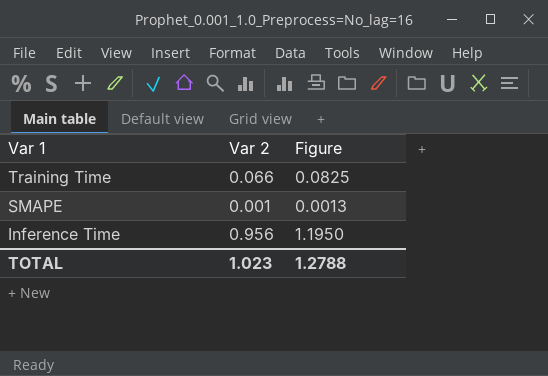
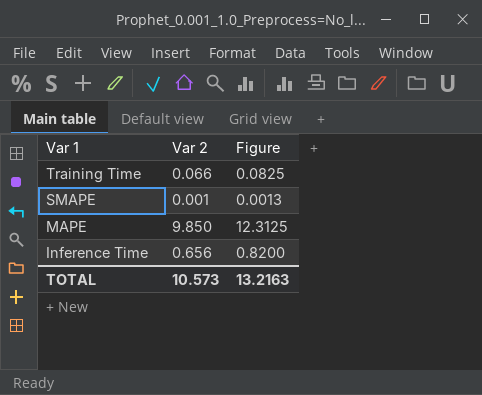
row MAPE: none -> 9.850 | 12.3125
Inference Time | Var 2: 0.956 -> 0.656
Inference Time | Figure: 1.1950 -> 0.8200
TOTAL | Var 2: 1.023 -> 10.573
TOTAL | Figure: 1.2788 -> 13.2163

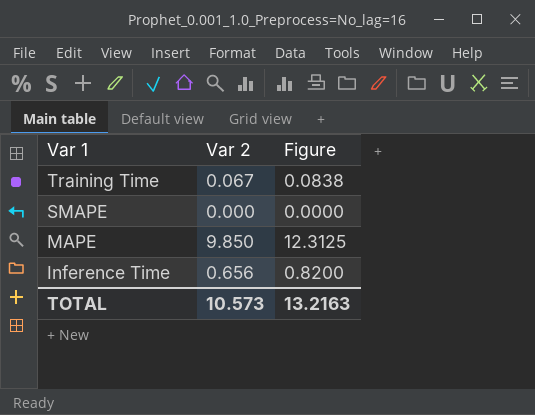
Training Time | Var 2: 0.066 -> 0.067
Training Time | Figure: 0.0825 -> 0.0838
SMAPE | Var 2: 0.001 -> 0.000
SMAPE | Figure: 0.0013 -> 0.0000

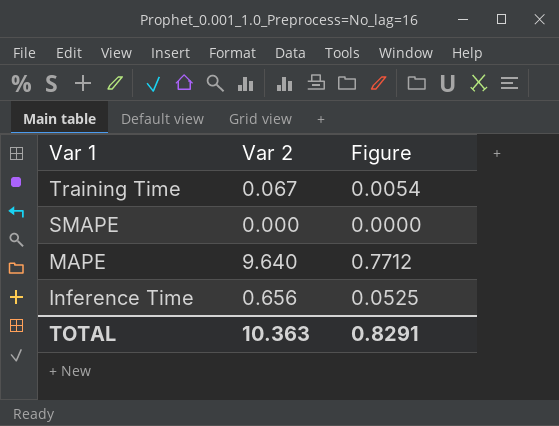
column Figure | formula: [Var 2] * 1.25 -> [Var 2] * 0.08
MAPE | Var 2: 9.850 -> 9.640
TOTAL | Var 2: 10.573 -> 10.363
TOTAL | Figure: 13.2163 -> 0.8291

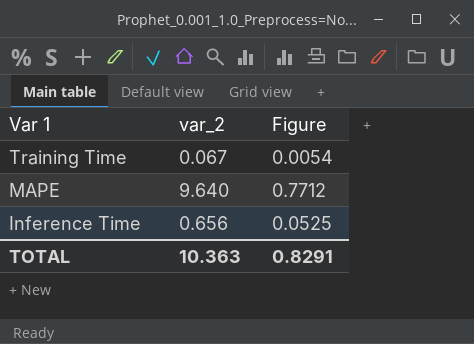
column name: Var 2 -> var_2
row SMAPE: 0.000 | 0.0000 -> none

